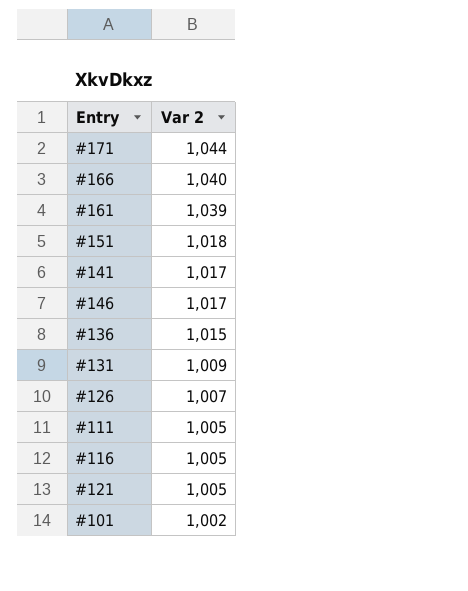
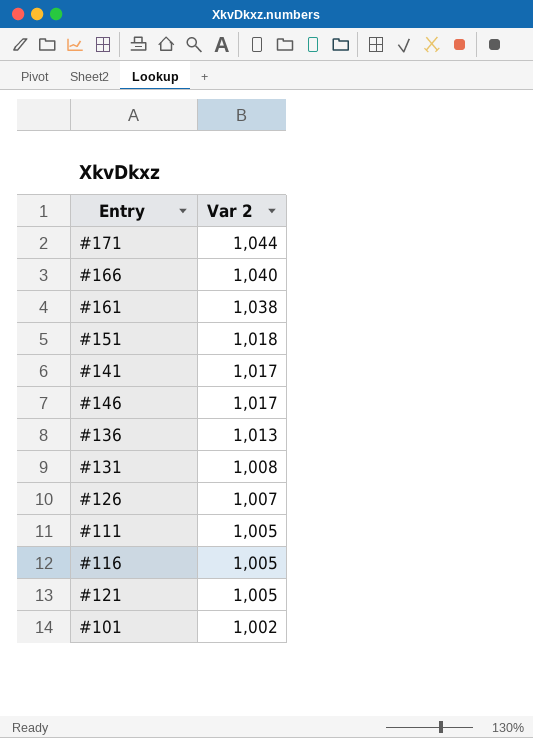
#161 | Var 2: 1,039 -> 1,038
#136 | Var 2: 1,015 -> 1,013
#131 | Var 2: 1,009 -> 1,008

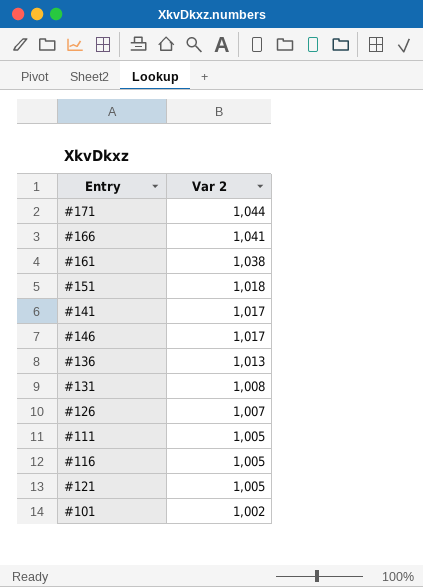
#166 | Var 2: 1,040 -> 1,041

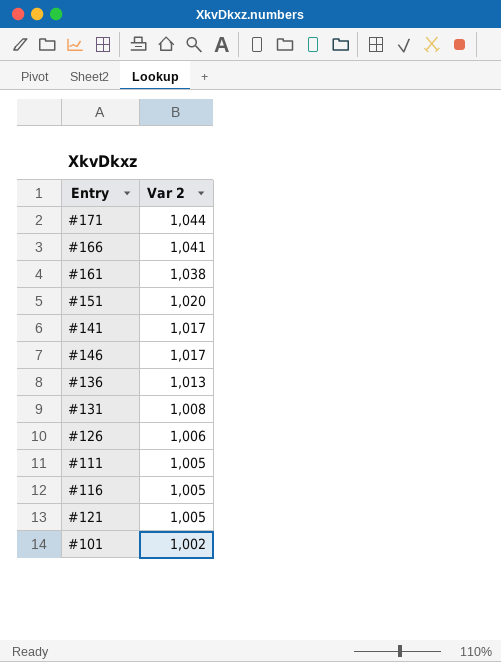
#151 | Var 2: 1,018 -> 1,020
#126 | Var 2: 1,007 -> 1,006

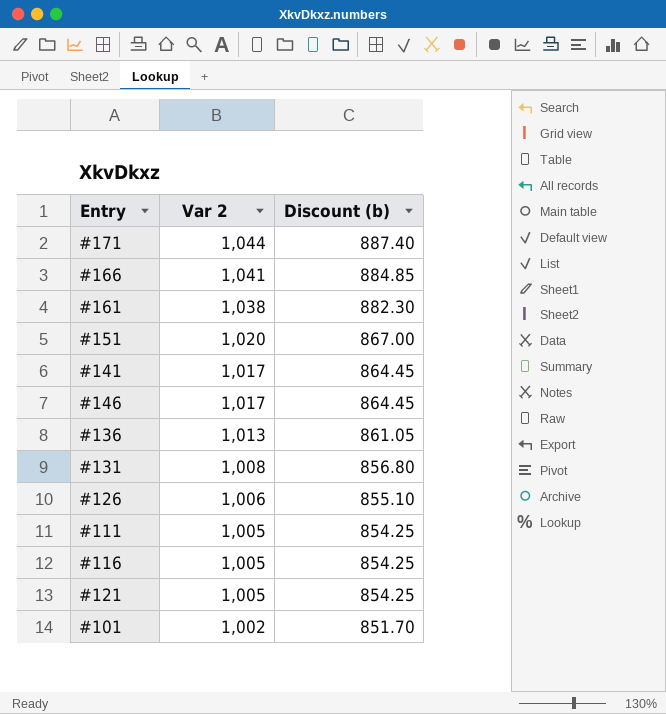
column Discount (b) | formula: none -> [Var 2] * 0.85

